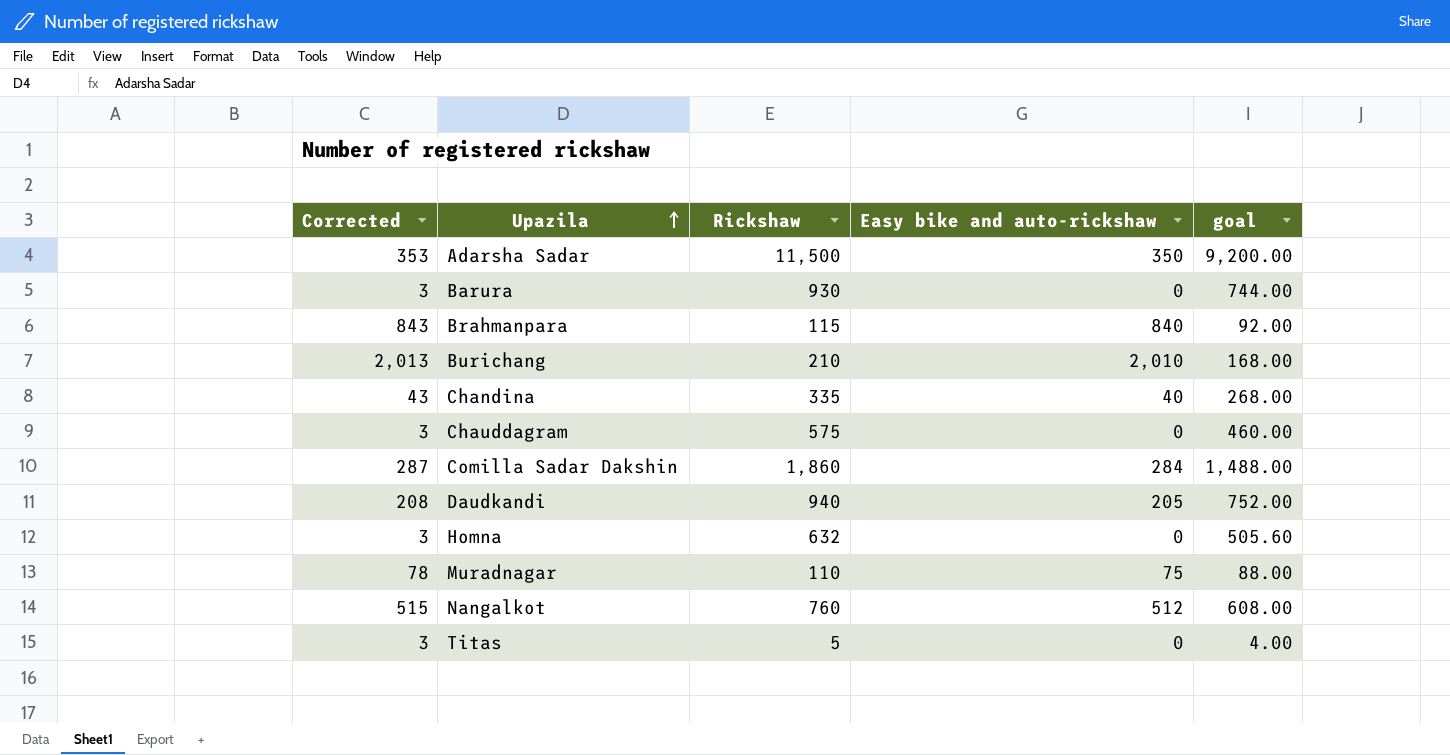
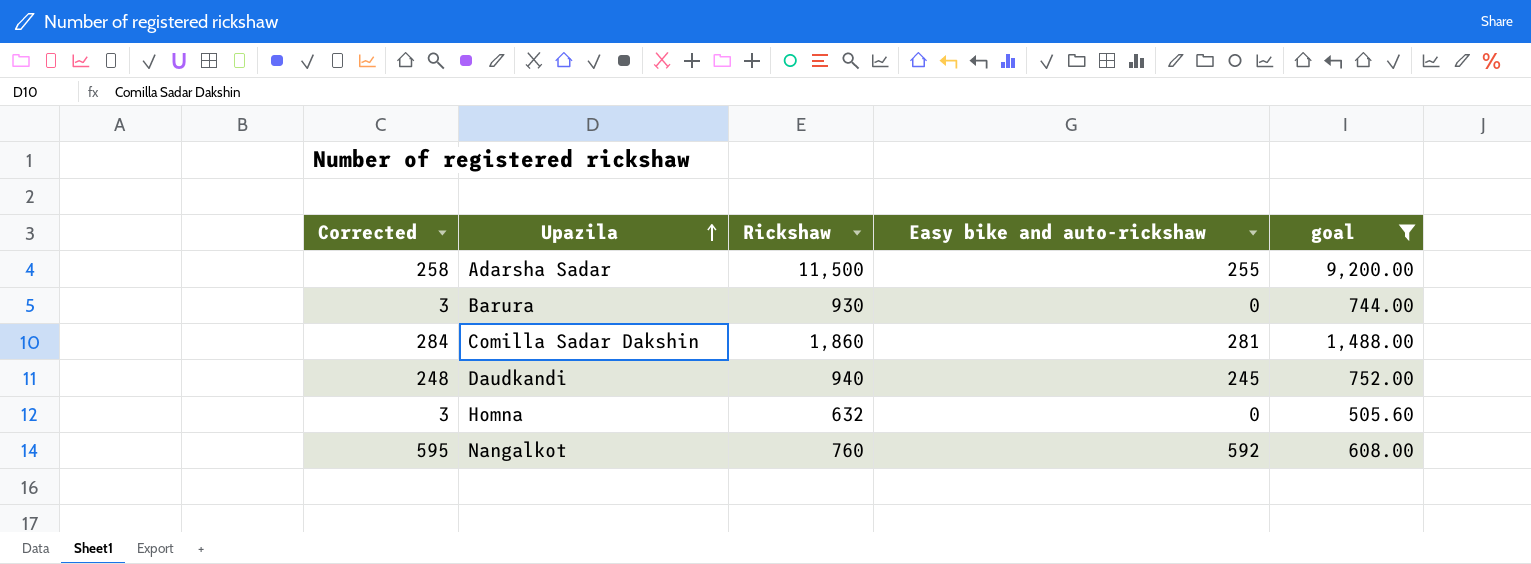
filter: none -> goal >= 505.60
Adarsha Sadar | Corrected: 353 -> 258
Adarsha Sadar | Easy bike and auto-rickshaw: 350 -> 255
Comilla Sadar Dakshin | Corrected: 287 -> 284
Comilla Sadar Dakshin | Easy bike and auto-rickshaw: 284 -> 281
Daudkandi | Corrected: 208 -> 248
Daudkandi | Easy bike and auto-rickshaw: 205 -> 245
Nangalkot | Corrected: 515 -> 595
Nangalkot | Easy bike and auto-rickshaw: 512 -> 592

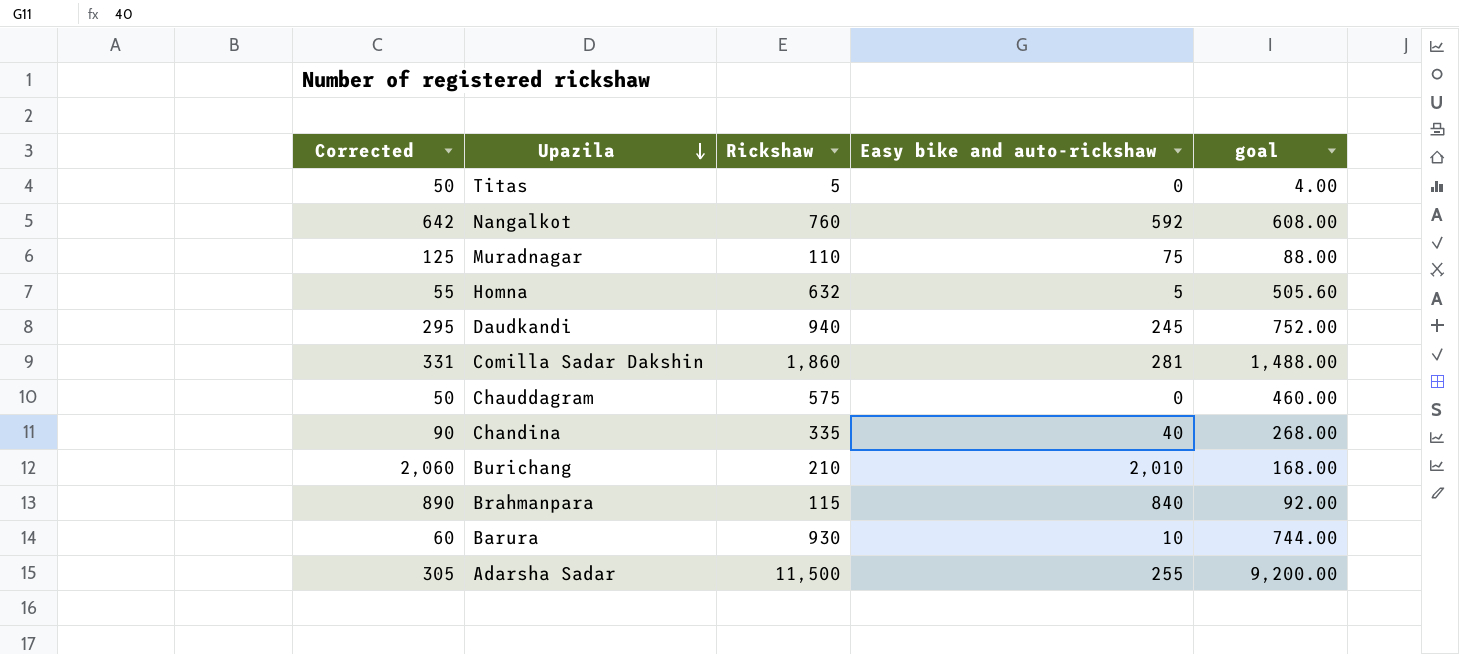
filter: goal >= 505.60 -> none
row order: Upazila ascending -> Upazila descending
column Corrected | formula: [Easy bike and auto-rickshaw] + 3 -> [Easy bike and auto-rickshaw] + 50
Homna | Easy bike and auto-rickshaw: 0 -> 5
Barura | Easy bike and auto-rickshaw: 0 -> 10

